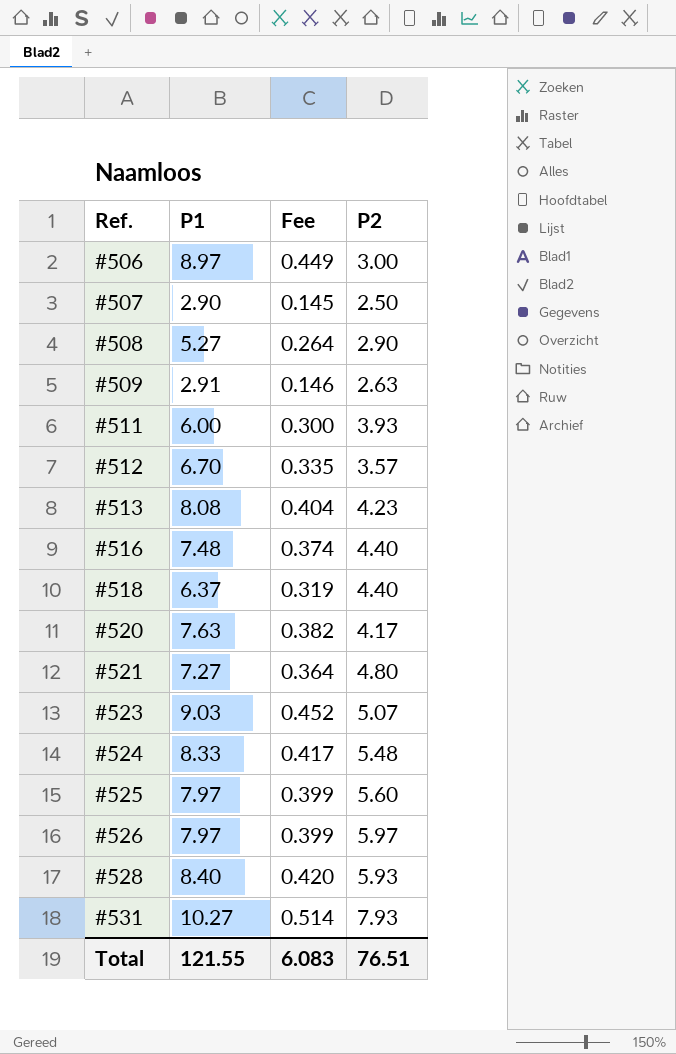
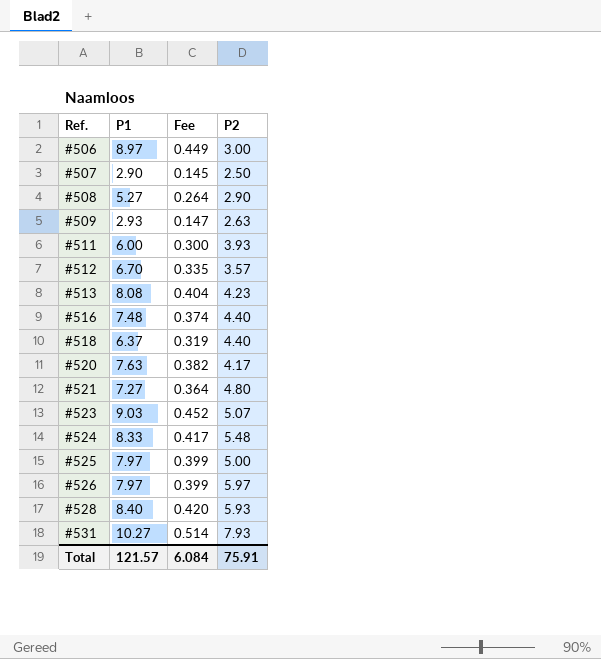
#509 | P1: 2.91 -> 2.93
#509 | Fee: 0.146 -> 0.147
#525 | P2: 5.60 -> 5.00
Total | P1: 121.55 -> 121.57
Total | Fee: 6.083 -> 6.084
Total | P2: 76.51 -> 75.91

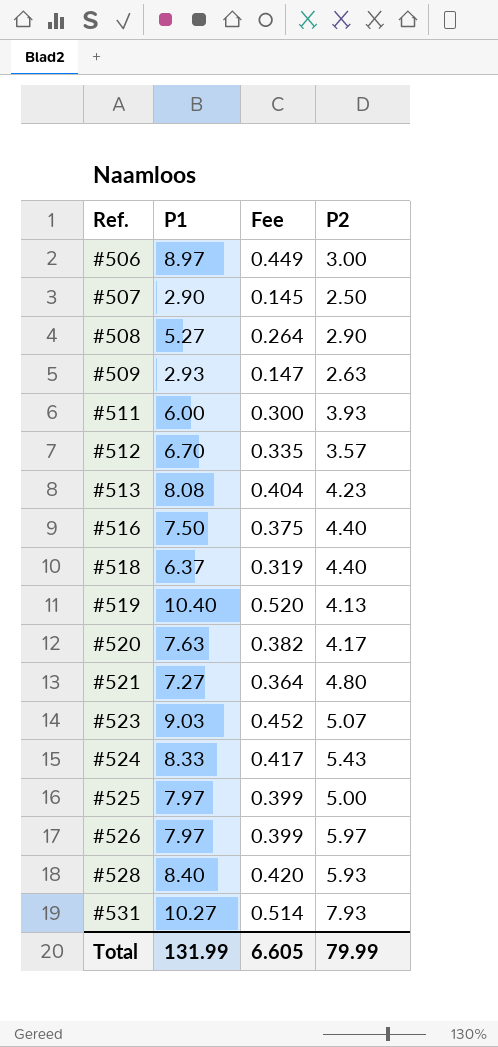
#516 | P1: 7.48 -> 7.50
#516 | Fee: 0.374 -> 0.375
row #519: none -> 10.40 | 0.520 | 4.13
#524 | P2: 5.48 -> 5.43
Total | P1: 121.57 -> 131.99
Total | Fee: 6.084 -> 6.605
Total | P2: 75.91 -> 79.99

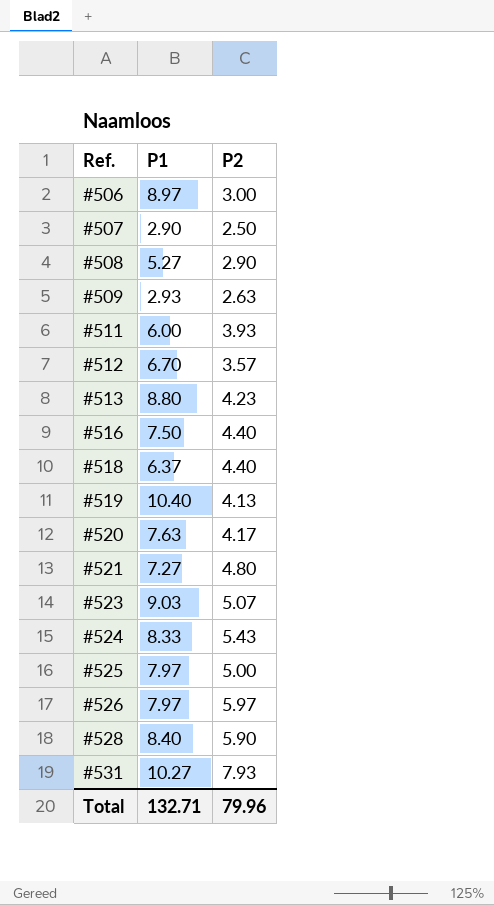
column Fee | formula: [P1] * 0.05 -> none
#513 | P1: 8.08 -> 8.80
#528 | P2: 5.93 -> 5.90
Total | P1: 131.99 -> 132.71
Total | P2: 79.99 -> 79.96

